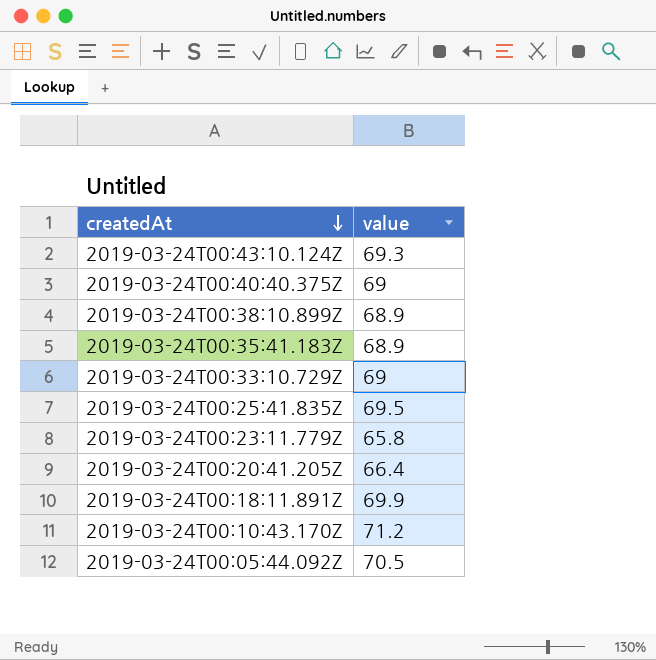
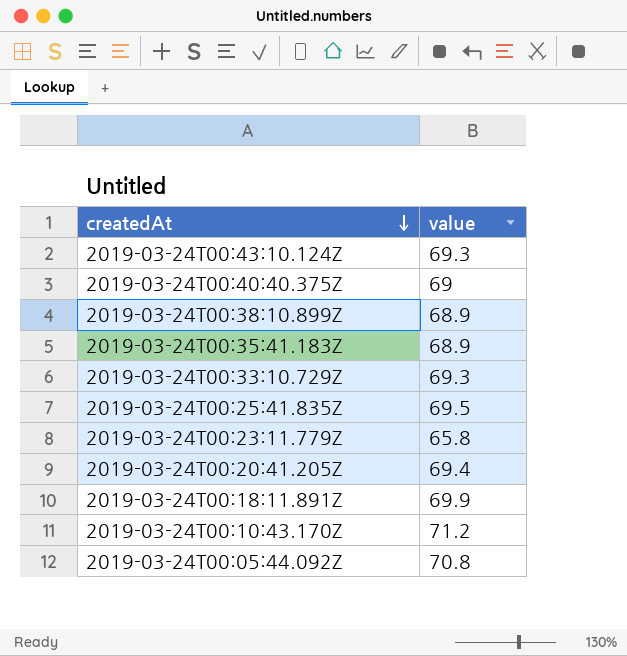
2019-03-24T00:33:10.729Z | value: 69 -> 69.3
2019-03-24T00:20:41.205Z | value: 66.4 -> 69.4
2019-03-24T00:05:44.092Z | value: 70.5 -> 70.8

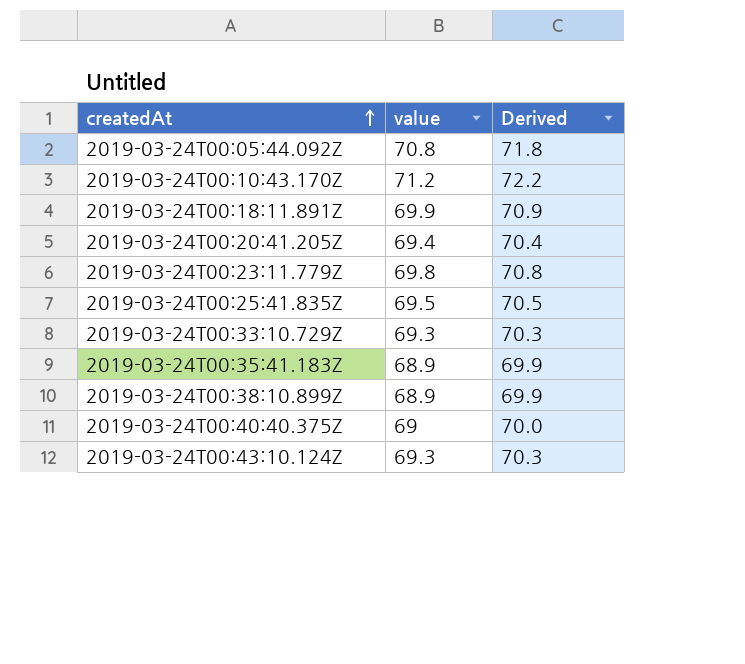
row order: createdAt descending -> createdAt ascending
column Derived | formula: none -> [value] + 1
2019-03-24T00:23:11.779Z | value: 65.8 -> 69.8

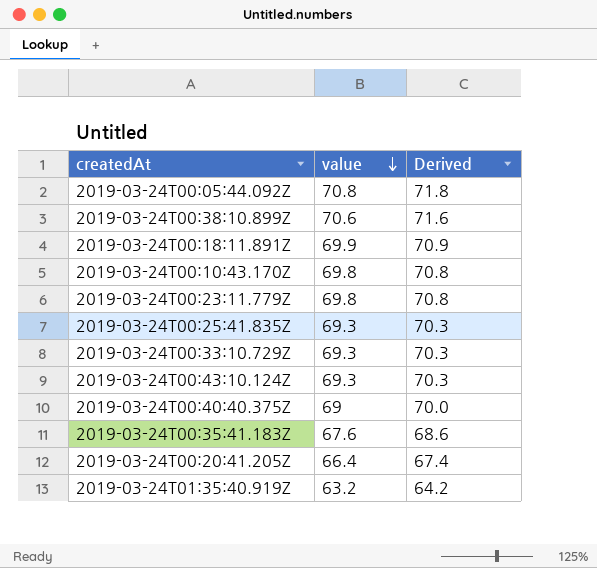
row order: createdAt ascending -> value descending
2019-03-24T00:38:10.899Z | value: 68.9 -> 70.6
2019-03-24T00:38:10.899Z | Derived: 69.9 -> 71.6
2019-03-24T00:10:43.170Z | value: 71.2 -> 69.8
2019-03-24T00:10:43.170Z | Derived: 72.2 -> 70.8
2019-03-24T00:25:41.835Z | value: 69.5 -> 69.3
2019-03-24T00:25:41.835Z | Derived: 70.5 -> 70.3
2019-03-24T00:35:41.183Z | value: 68.9 -> 67.6
2019-03-24T00:35:41.183Z | Derived: 69.9 -> 68.6
2019-03-24T00:20:41.205Z | value: 69.4 -> 66.4
2019-03-24T00:20:41.205Z | Derived: 70.4 -> 67.4
row 2019-03-24T01:35:40.919Z: none -> 63.2 | 64.2

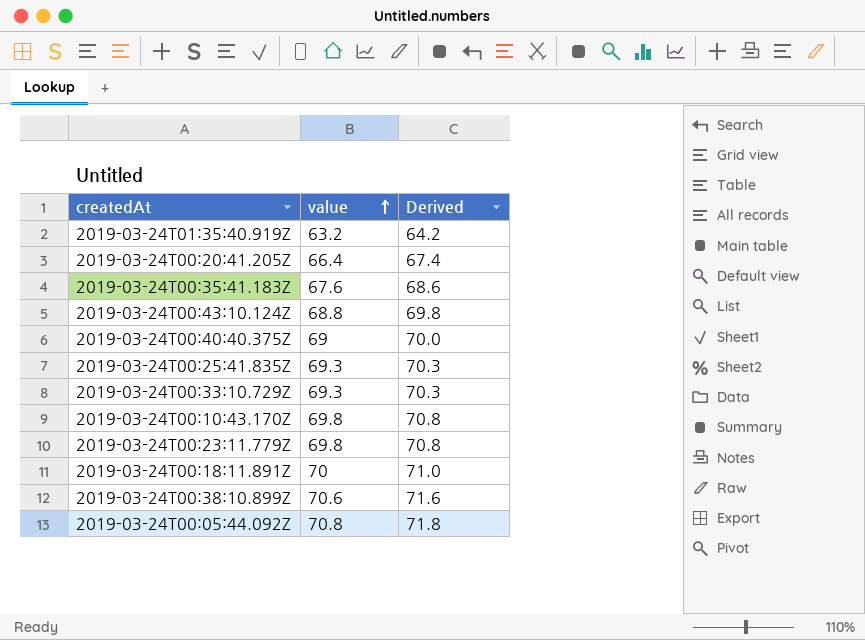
row order: value descending -> value ascending
2019-03-24T00:43:10.124Z | value: 69.3 -> 68.8
2019-03-24T00:43:10.124Z | Derived: 70.3 -> 69.8
2019-03-24T00:18:11.891Z | value: 69.9 -> 70
2019-03-24T00:18:11.891Z | Derived: 70.9 -> 71.0

